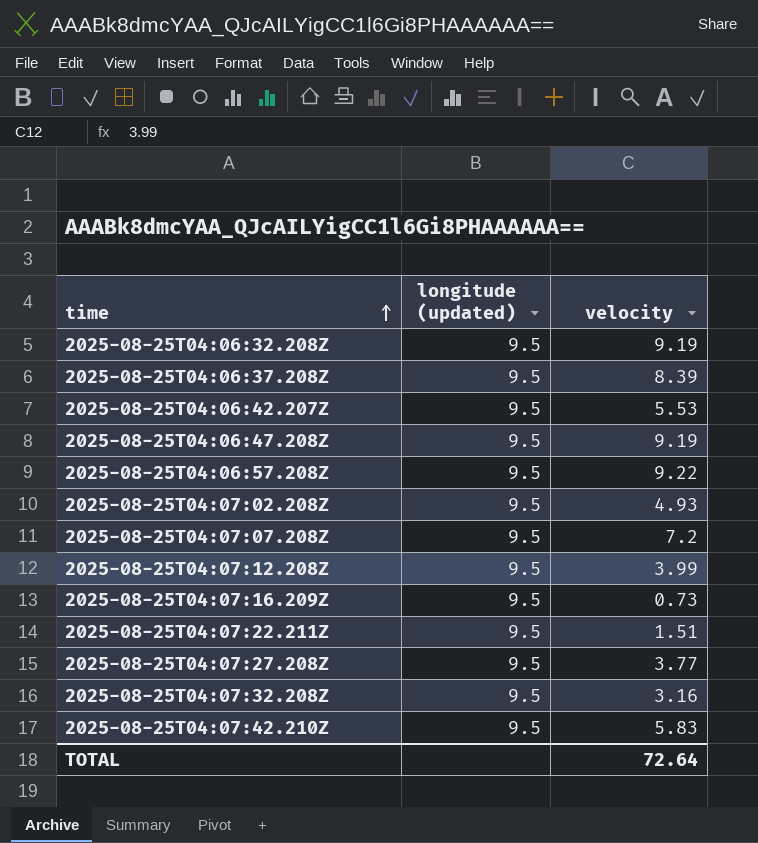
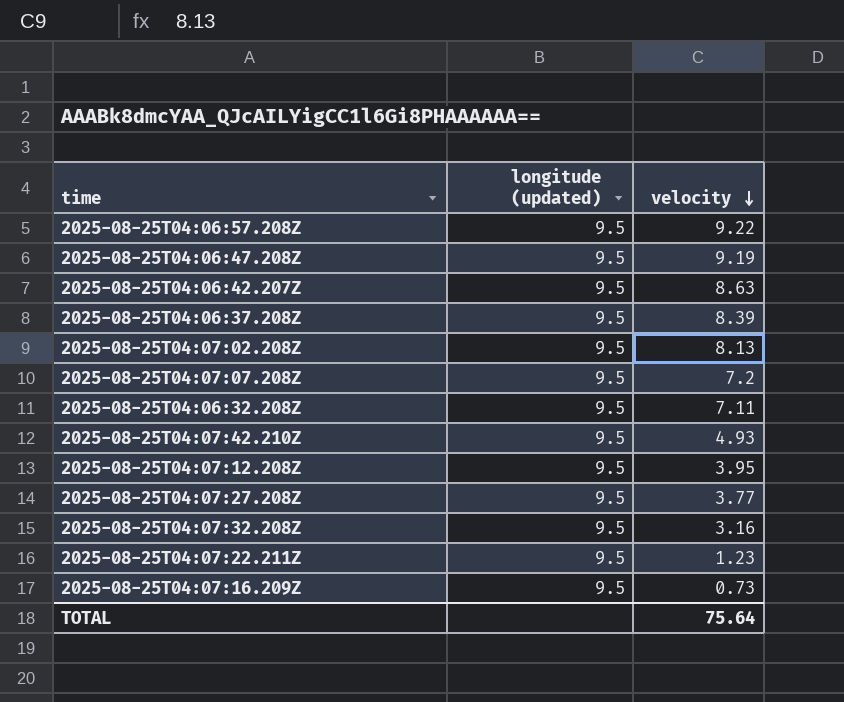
row order: time ascending -> velocity descending
2025-08-25T04:06:42.207Z | velocity: 5.53 -> 8.63
2025-08-25T04:07:02.208Z | velocity: 4.93 -> 8.13
2025-08-25T04:06:32.208Z | velocity: 9.19 -> 7.11
2025-08-25T04:07:42.210Z | velocity: 5.83 -> 4.93
2025-08-25T04:07:12.208Z | velocity: 3.99 -> 3.95
2025-08-25T04:07:22.211Z | velocity: 1.51 -> 1.23
TOTAL | velocity: 72.64 -> 75.64

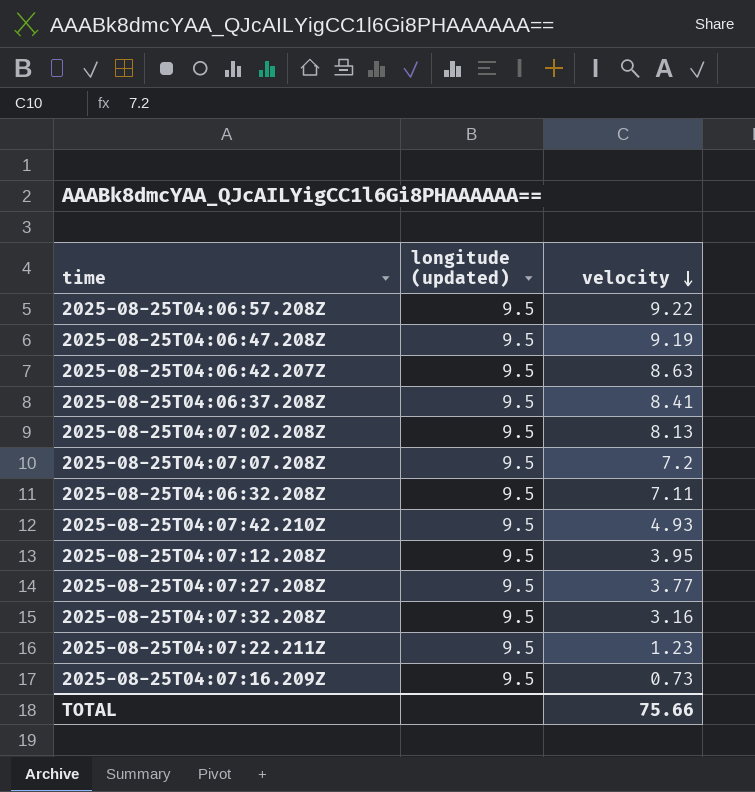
2025-08-25T04:06:37.208Z | velocity: 8.39 -> 8.41
TOTAL | velocity: 75.64 -> 75.66

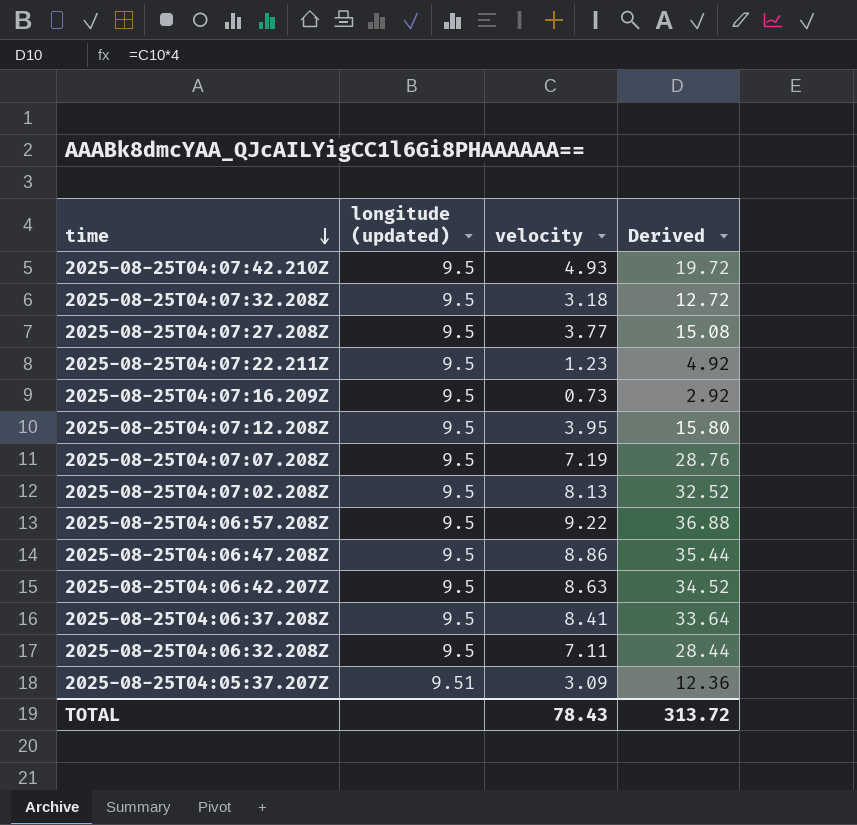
row order: velocity descending -> time descending
column Derived | formula: none -> [velocity] * 4
2025-08-25T04:07:32.208Z | velocity: 3.16 -> 3.18
2025-08-25T04:07:07.208Z | velocity: 7.2 -> 7.19
2025-08-25T04:06:47.208Z | velocity: 9.19 -> 8.86
row 2025-08-25T04:05:37.207Z: none -> 9.51 | 3.09 | 12.36
TOTAL | velocity: 75.66 -> 78.43

